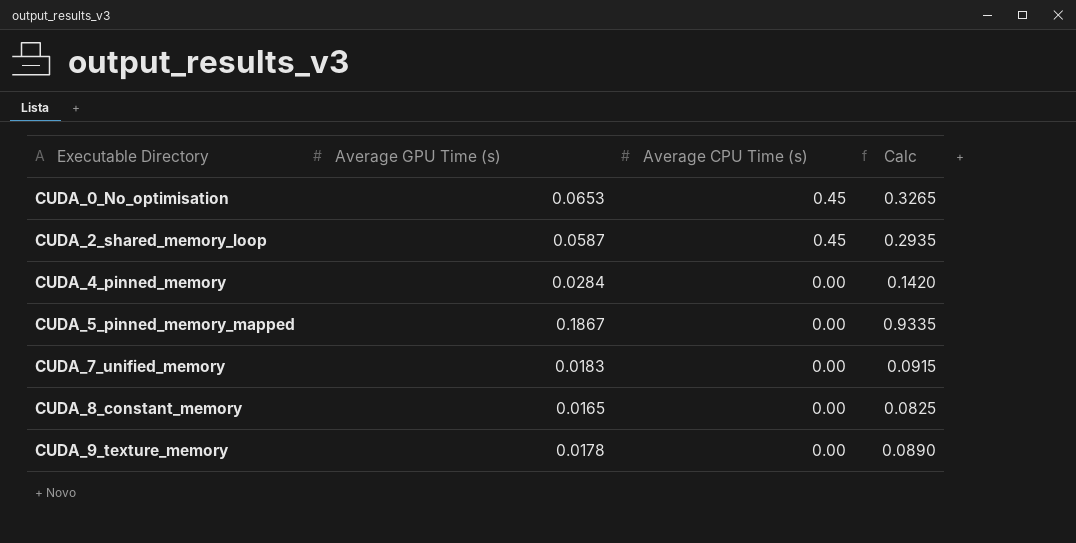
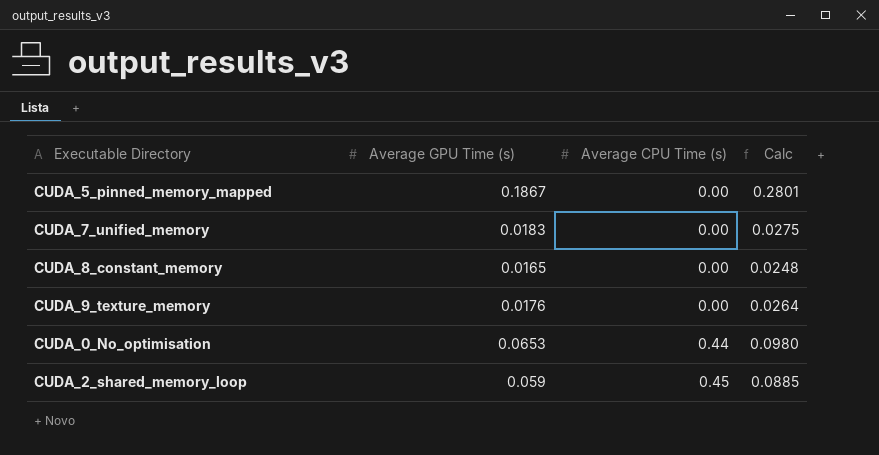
row order: Executable Directory ascending -> Average CPU Time (s) ascending
column Calc | formula: [Average GPU Time (s)] * 5 -> [Average GPU Time (s)] * 1.5
row CUDA_4_pinned_memory: 0.0284 | 0.00 | 0.1420 -> none
CUDA_9_texture_memory | Average GPU Time (s): 0.0178 -> 0.0176
CUDA_0_No_optimisation | Average CPU Time (s): 0.45 -> 0.44
CUDA_2_shared_memory_loop | Average GPU Time (s): 0.0587 -> 0.059

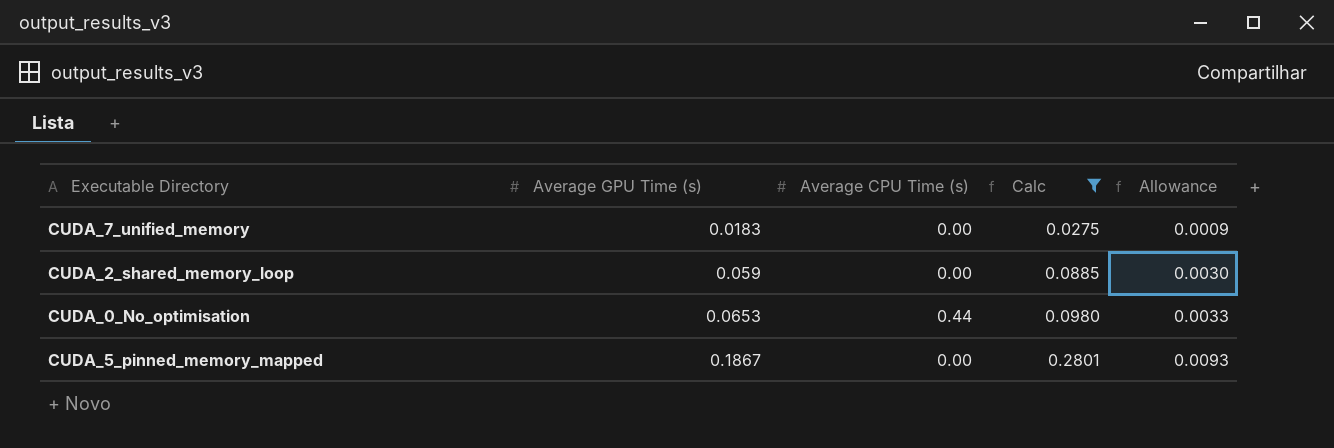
filter: none -> Calc >= 0.0275
row order: Average CPU Time (s) ascending -> Average GPU Time (s) ascending
column Allowance | formula: none -> [Average GPU Time (s)] * 0.05
CUDA_2_shared_memory_loop | Average CPU Time (s): 0.45 -> 0.00

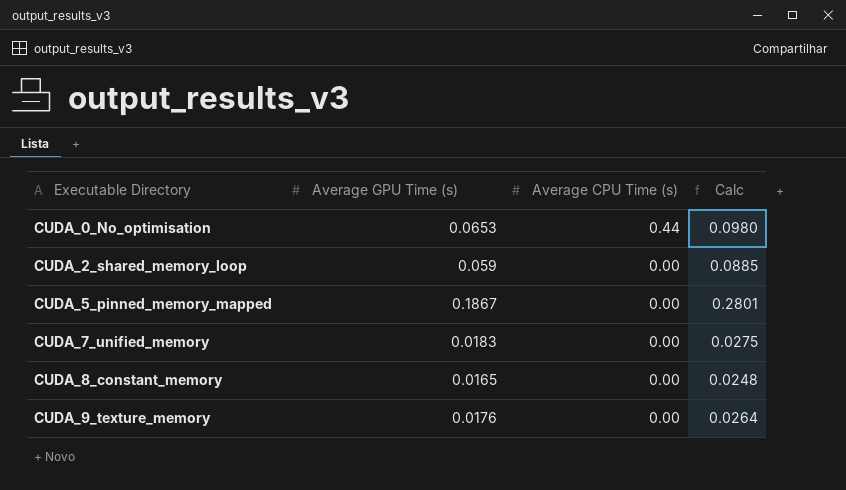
filter: Calc >= 0.0275 -> none
row order: Average GPU Time (s) ascending -> Executable Directory ascending
column Allowance | formula: [Average GPU Time (s)] * 0.05 -> none

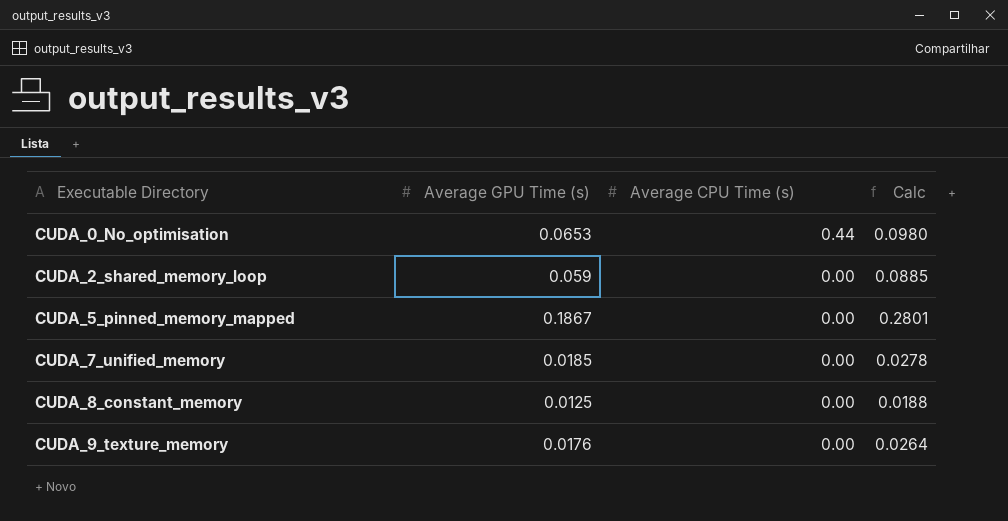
CUDA_7_unified_memory | Average GPU Time (s): 0.0183 -> 0.0185
CUDA_7_unified_memory | Calc: 0.0275 -> 0.0278
CUDA_8_constant_memory | Average GPU Time (s): 0.0165 -> 0.0125
CUDA_8_constant_memory | Calc: 0.0248 -> 0.0188

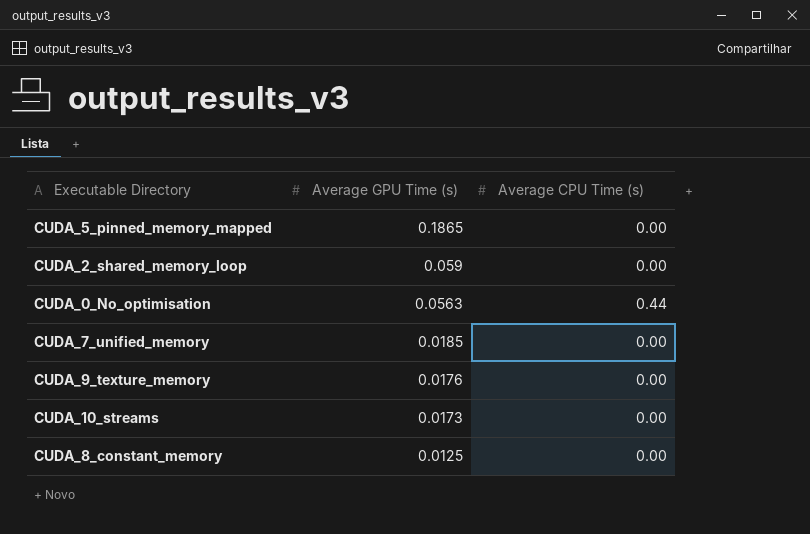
row order: Executable Directory ascending -> Average GPU Time (s) descending
column Calc | formula: [Average GPU Time (s)] * 1.5 -> none
CUDA_5_pinned_memory_mapped | Average GPU Time (s): 0.1867 -> 0.1865
CUDA_0_No_optimisation | Average GPU Time (s): 0.0653 -> 0.0563
row CUDA_10_streams: none -> 0.0173 | 0.00

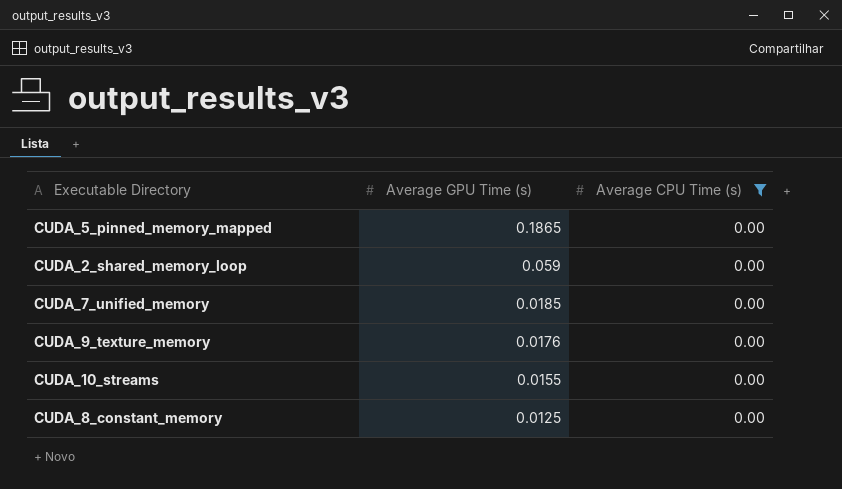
filter: none -> Average CPU Time (s) = 0.00
CUDA_10_streams | Average GPU Time (s): 0.0173 -> 0.0155

